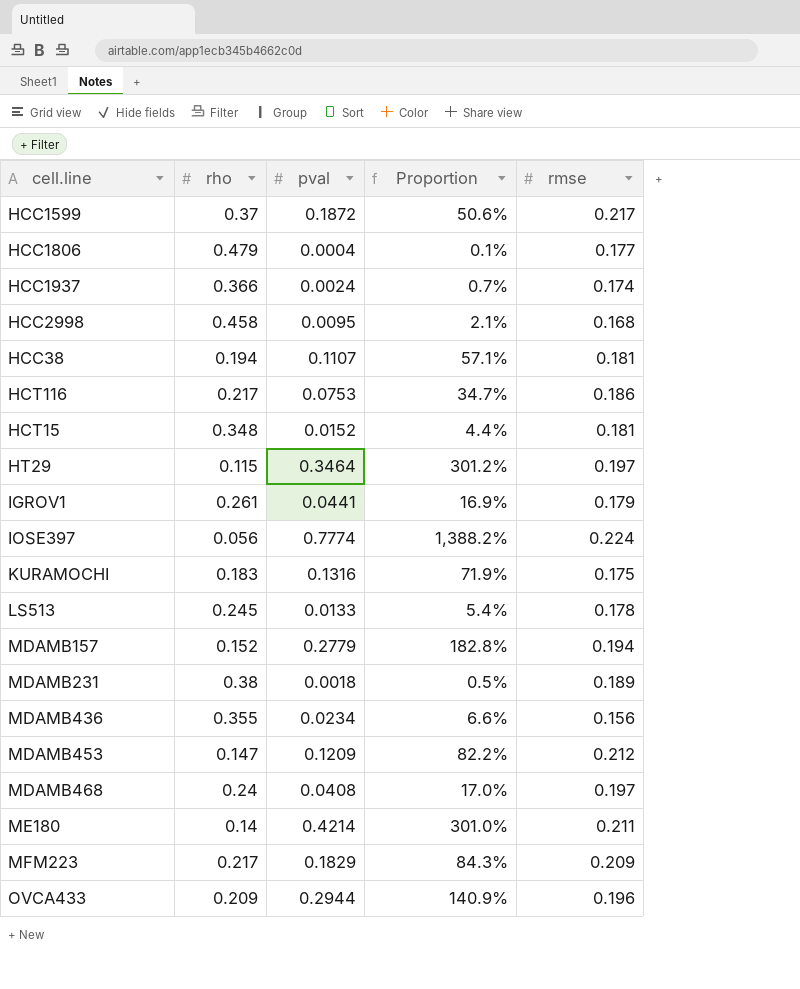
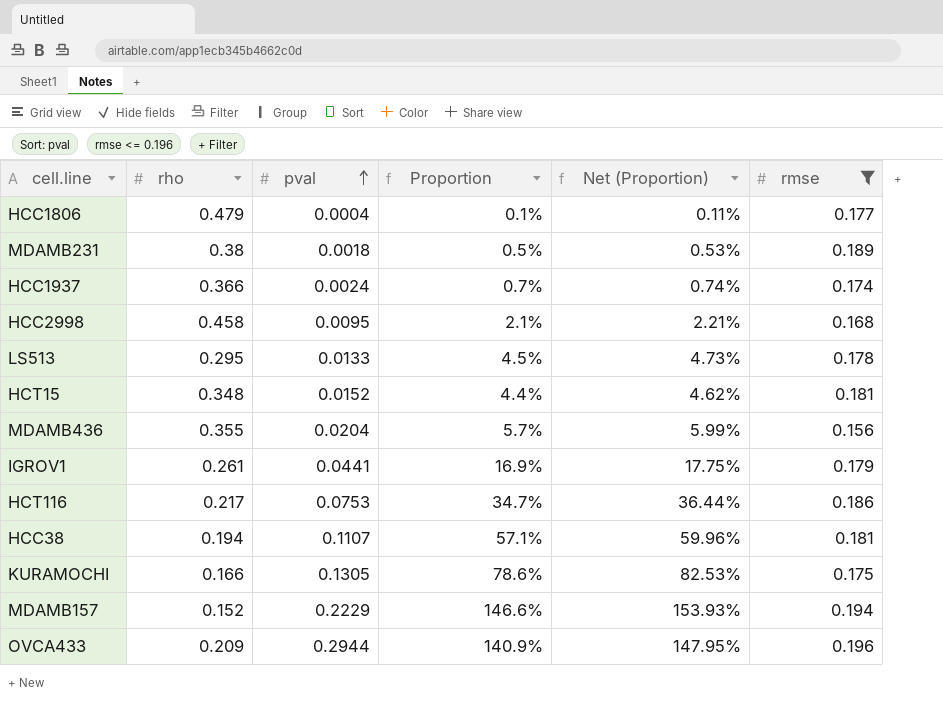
filter: none -> rmse <= 0.196
row order: none -> pval ascending
column Net (Proportion) | formula: none -> [Proportion] * 1.05
LS513 | rho: 0.245 -> 0.295
LS513 | Proportion: 5.4% -> 4.5%
MDAMB436 | pval: 0.0234 -> 0.0204
MDAMB436 | Proportion: 6.6% -> 5.7%
KURAMOCHI | rho: 0.183 -> 0.166
KURAMOCHI | pval: 0.1316 -> 0.1305
KURAMOCHI | Proportion: 71.9% -> 78.6%
MDAMB157 | pval: 0.2779 -> 0.2229
MDAMB157 | Proportion: 182.8% -> 146.6%

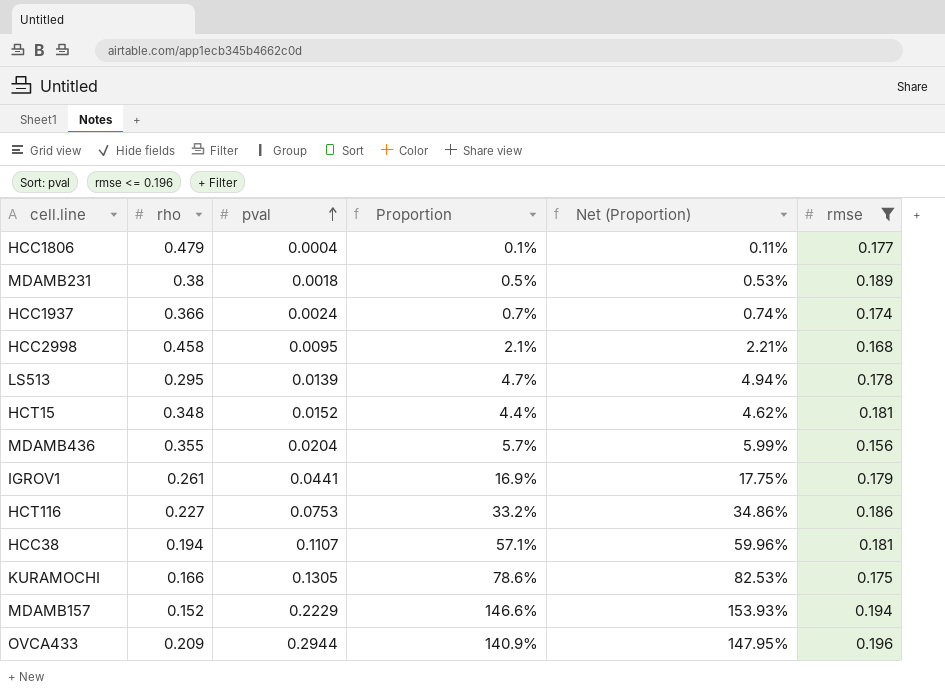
LS513 | pval: 0.0133 -> 0.0139
LS513 | Proportion: 4.5% -> 4.7%
LS513 | Net (Proportion): 4.73% -> 4.94%
HCT116 | rho: 0.217 -> 0.227
HCT116 | Proportion: 34.7% -> 33.2%
HCT116 | Net (Proportion): 36.44% -> 34.86%

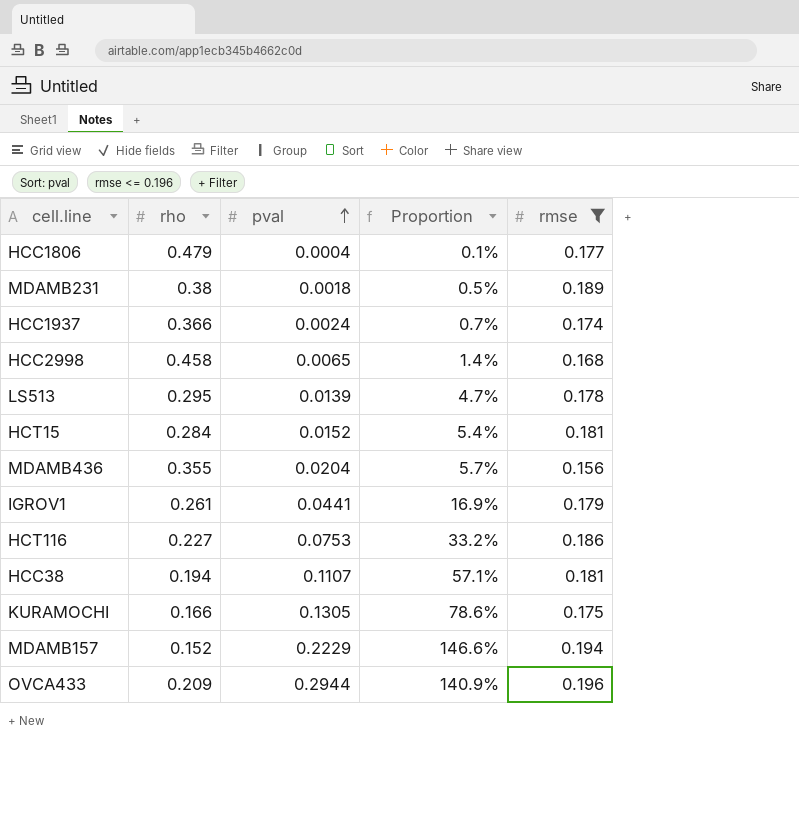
column Net (Proportion) | formula: [Proportion] * 1.05 -> none
HCC2998 | pval: 0.0095 -> 0.0065
HCC2998 | Proportion: 2.1% -> 1.4%
HCT15 | rho: 0.348 -> 0.284
HCT15 | Proportion: 4.4% -> 5.4%

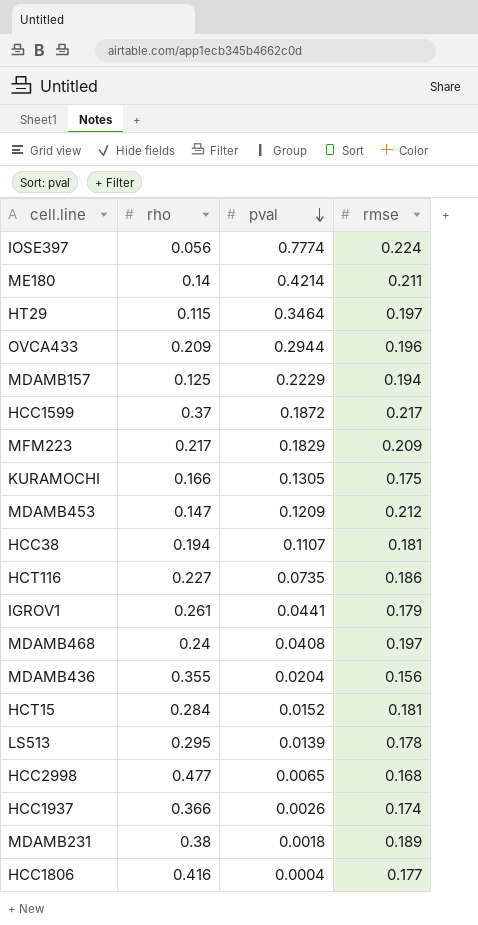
filter: rmse <= 0.196 -> none
row order: pval ascending -> pval descending
column Proportion | formula: [pval] / [rho] -> none
MDAMB157 | rho: 0.152 -> 0.125
HCT116 | pval: 0.0753 -> 0.0735
HCC2998 | rho: 0.458 -> 0.477
HCC1937 | pval: 0.0024 -> 0.0026
HCC1806 | rho: 0.479 -> 0.416

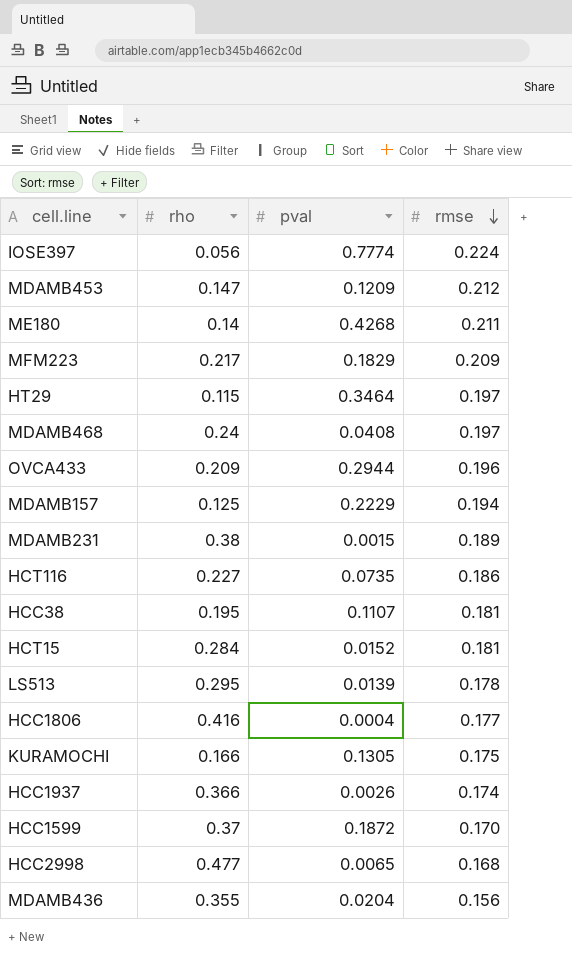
row order: pval descending -> rmse descending
row IGROV1: 0.261 | 0.0441 | 0.179 -> none
ME180 | pval: 0.4214 -> 0.4268
MDAMB231 | pval: 0.0018 -> 0.0015
HCC38 | rho: 0.194 -> 0.195
HCC1599 | rmse: 0.217 -> 0.170

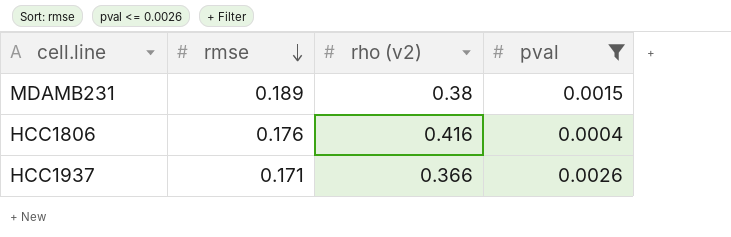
filter: none -> pval <= 0.0026
column rmse | position: 4 -> 2
column name: rho -> rho (v2)
HCC1806 | rmse: 0.177 -> 0.176
HCC1937 | rmse: 0.174 -> 0.171

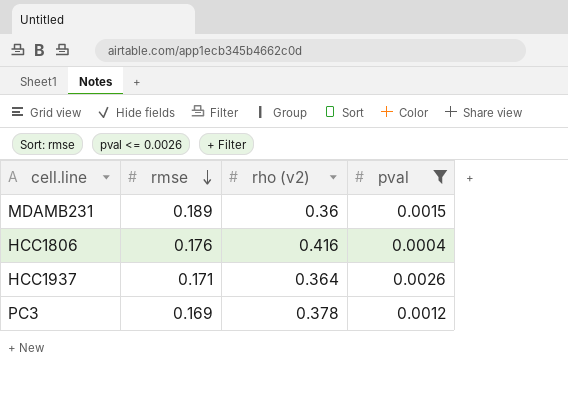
MDAMB231 | rho (v2): 0.38 -> 0.36
HCC1937 | rho (v2): 0.366 -> 0.364
row PC3: none -> 0.169 | 0.378 | 0.0012

